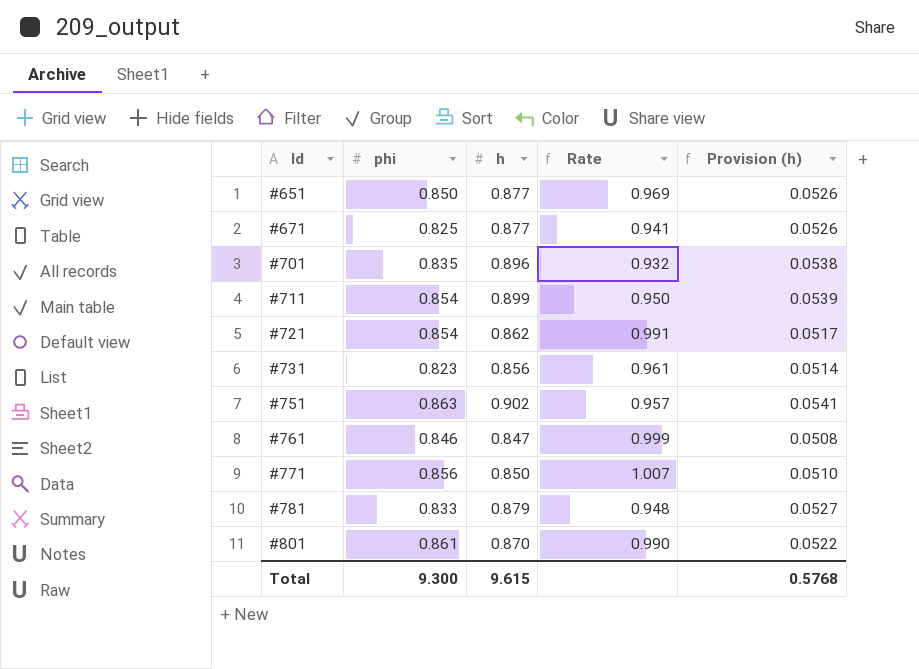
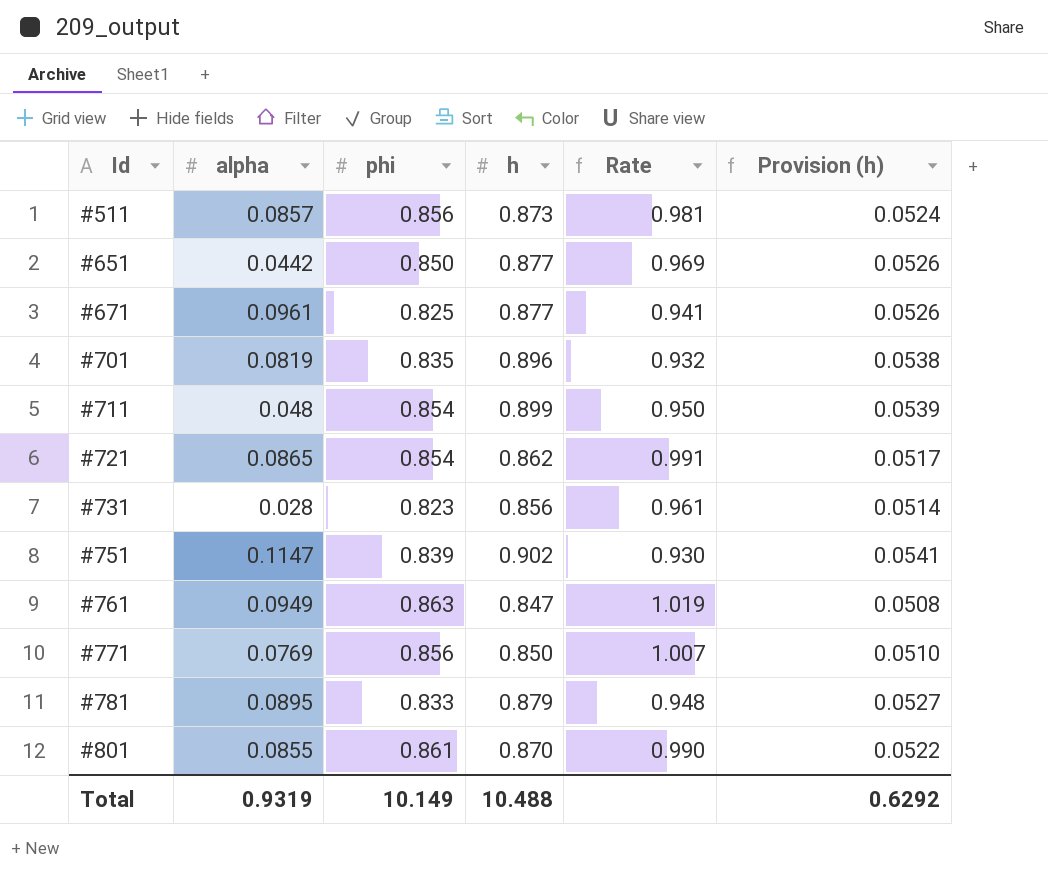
column alpha | position: none -> 2
row #511: none -> 0.0857 | 0.856 | 0.873 | 0.981 | 0.0524
#751 | phi: 0.863 -> 0.839
#751 | Rate: 0.957 -> 0.930
#761 | phi: 0.846 -> 0.863
#761 | Rate: 0.999 -> 1.019
Total | phi: 9.300 -> 10.149
Total | h: 9.615 -> 10.488
Total | Provision (h): 0.5768 -> 0.6292

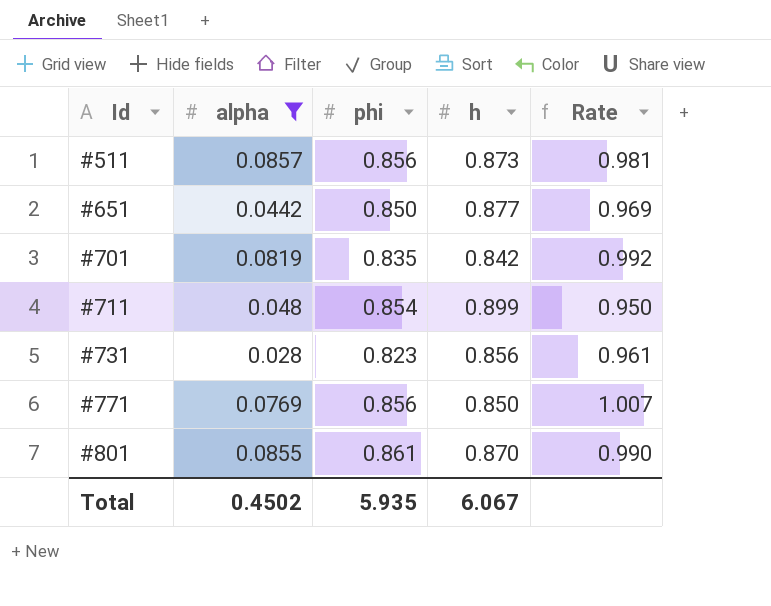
filter: none -> alpha <= 0.0857
column Provision (h) | formula: [h] * 0.06 -> none
#701 | h: 0.896 -> 0.842
#701 | Rate: 0.932 -> 0.992
Total | alpha: 0.9319 -> 0.4502
Total | phi: 10.149 -> 5.935
Total | h: 10.488 -> 6.067

